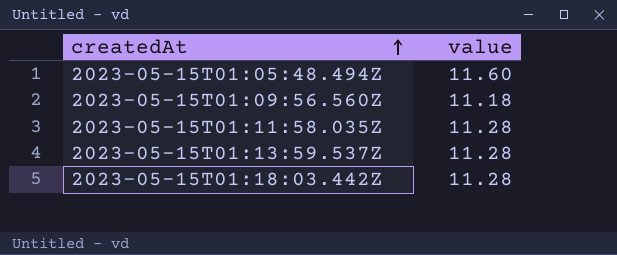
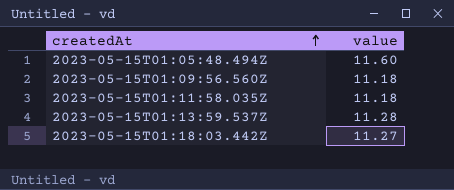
2023-05-15T01:11:58.035Z | value: 11.28 -> 11.18
2023-05-15T01:18:03.442Z | value: 11.28 -> 11.27

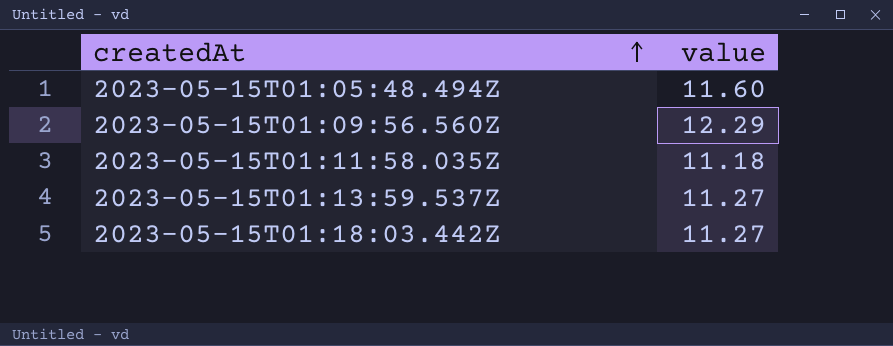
2023-05-15T01:09:56.560Z | value: 11.18 -> 12.29
2023-05-15T01:13:59.537Z | value: 11.28 -> 11.27

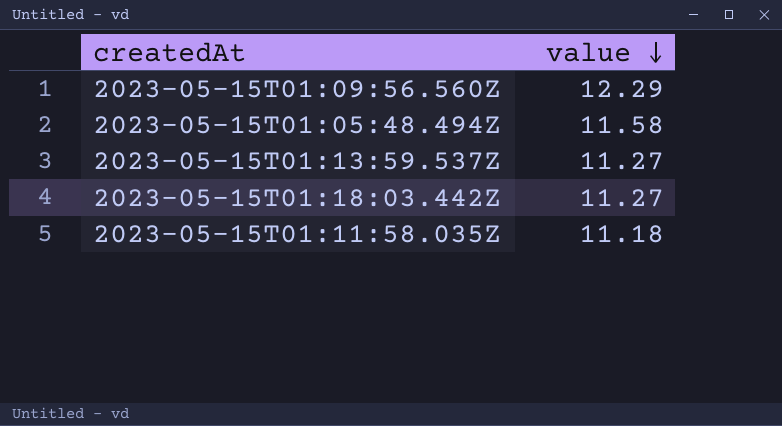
row order: createdAt ascending -> value descending
2023-05-15T01:05:48.494Z | value: 11.60 -> 11.58

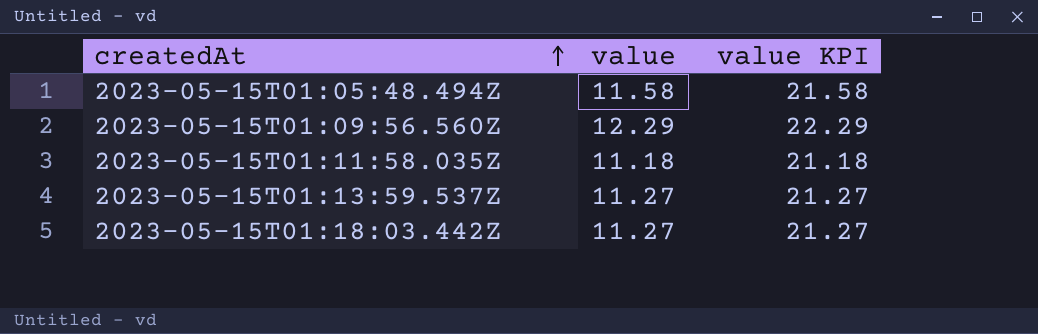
row order: value descending -> createdAt ascending
column value KPI | formula: none -> [value] + 10

